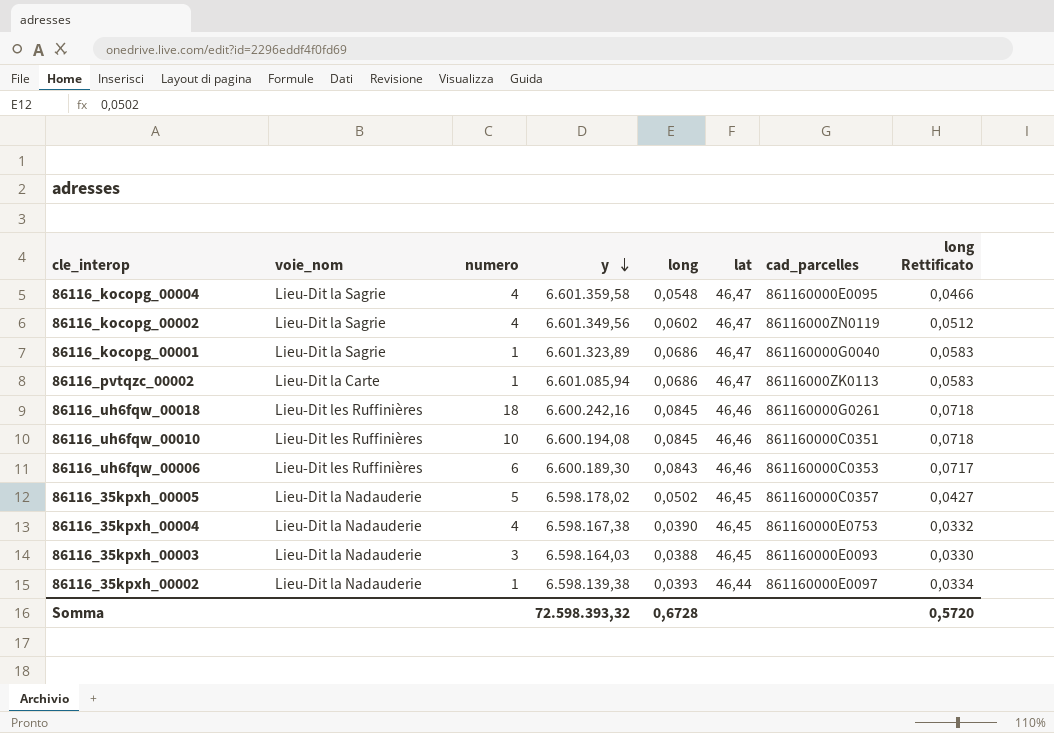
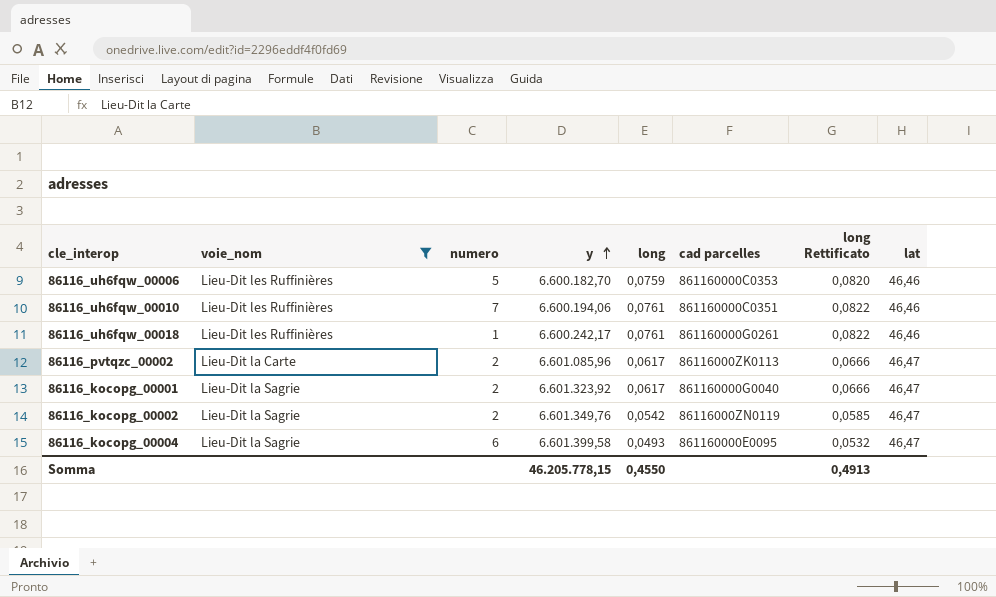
filter: none -> voie_nom != Lieu-Dit la Nadauderie
row order: y descending -> y ascending
column name: cad_parcelles -> cad parcelles
column long Rettificato | formula: [long] * 0,85 -> [long] * 1,08
column lat | position: 6 -> 8
86116_uh6fqw_00006 | numero: 6 -> 5
86116_uh6fqw_00006 | y: 6.600.189,30 -> 6.600.182,70
86116_uh6fqw_00006 | long: 0,0843 -> 0,0759
86116_uh6fqw_00010 | numero: 10 -> 7
86116_uh6fqw_00010 | y: 6.600.194,08 -> 6.600.194,06
86116_uh6fqw_00010 | long: 0,0845 -> 0,0761
86116_uh6fqw_00018 | numero: 18 -> 1
86116_uh6fqw_00018 | y: 6.600.242,16 -> 6.600.242,17
86116_uh6fqw_00018 | long: 0,0845 -> 0,0761
86116_pvtqzc_00002 | numero: 1 -> 2
86116_pvtqzc_00002 | y: 6.601.085,94 -> 6.601.085,96
86116_pvtqzc_00002 | long: 0,0686 -> 0,0617
86116_kocopg_00001 | numero: 1 -> 2
86116_kocopg_00001 | y: 6.601.323,89 -> 6.601.323,92
86116_kocopg_00001 | long: 0,0686 -> 0,0617
86116_kocopg_00002 | numero: 4 -> 2
86116_kocopg_00002 | y: 6.601.349,56 -> 6.601.349,76
86116_kocopg_00002 | long: 0,0602 -> 0,0542
86116_kocopg_00004 | numero: 4 -> 6
86116_kocopg_00004 | y: 6.601.359,58 -> 6.601.399,58
86116_kocopg_00004 | long: 0,0548 -> 0,0493
Somma | y: 72.598.393,32 -> 46.205.778,15
Somma | long: 0,6728 -> 0,4550
Somma | long Rettificato: 0,5720 -> 0,4913

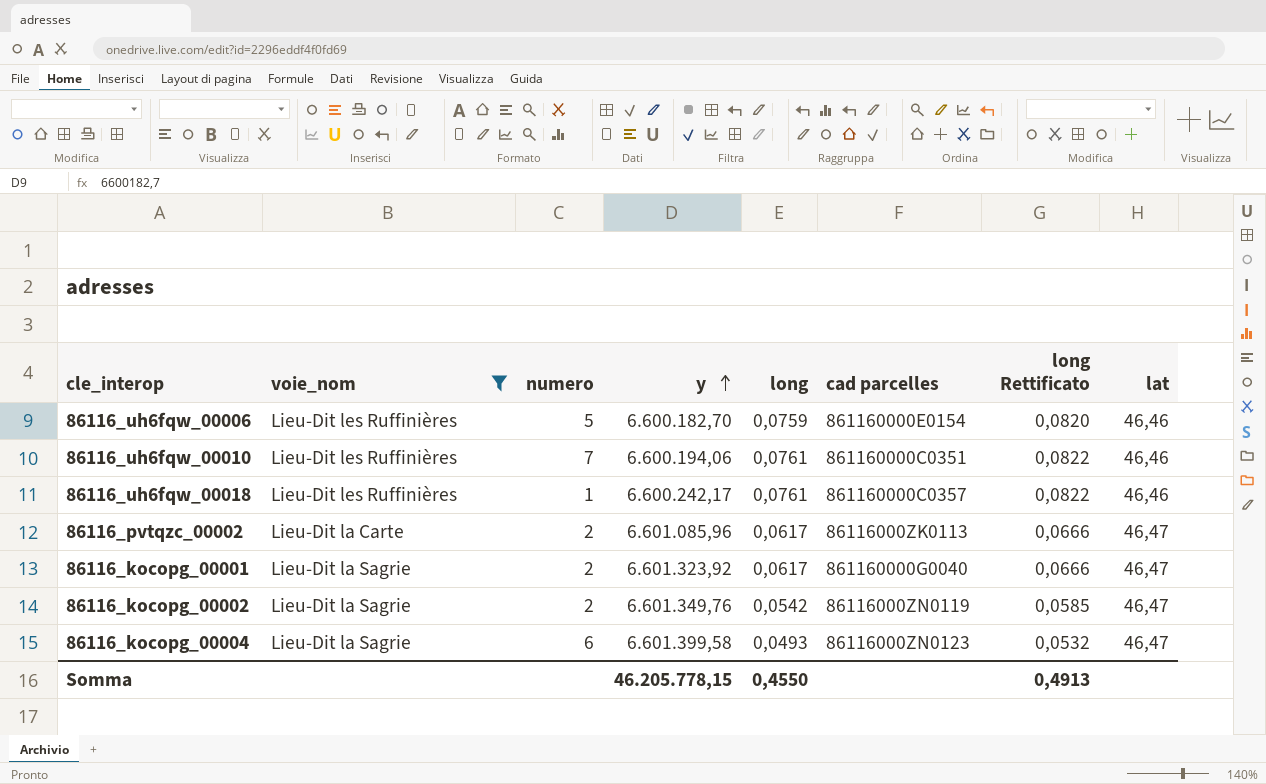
86116_uh6fqw_00006 | cad parcelles: 861160000C0353 -> 861160000E0154
86116_uh6fqw_00018 | cad parcelles: 861160000G0261 -> 861160000C0357
86116_kocopg_00004 | cad parcelles: 861160000E0095 -> 86116000ZN0123

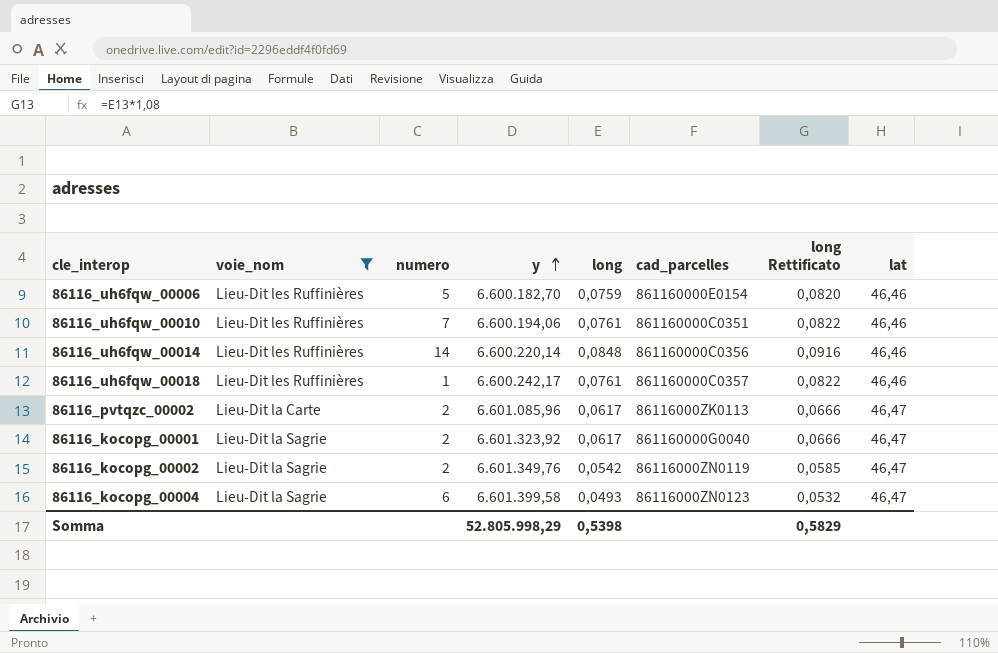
column name: cad parcelles -> cad_parcelles
row 86116_uh6fqw_00014: none -> Lieu-Dit les Ruffinières | 14 | 6.600.220,14 | 0,0848 | 861160000C0356 | 0,0916 | 46,46
Somma | y: 46.205.778,15 -> 52.805.998,29
Somma | long: 0,4550 -> 0,5398
Somma | long Rettificato: 0,4913 -> 0,5829

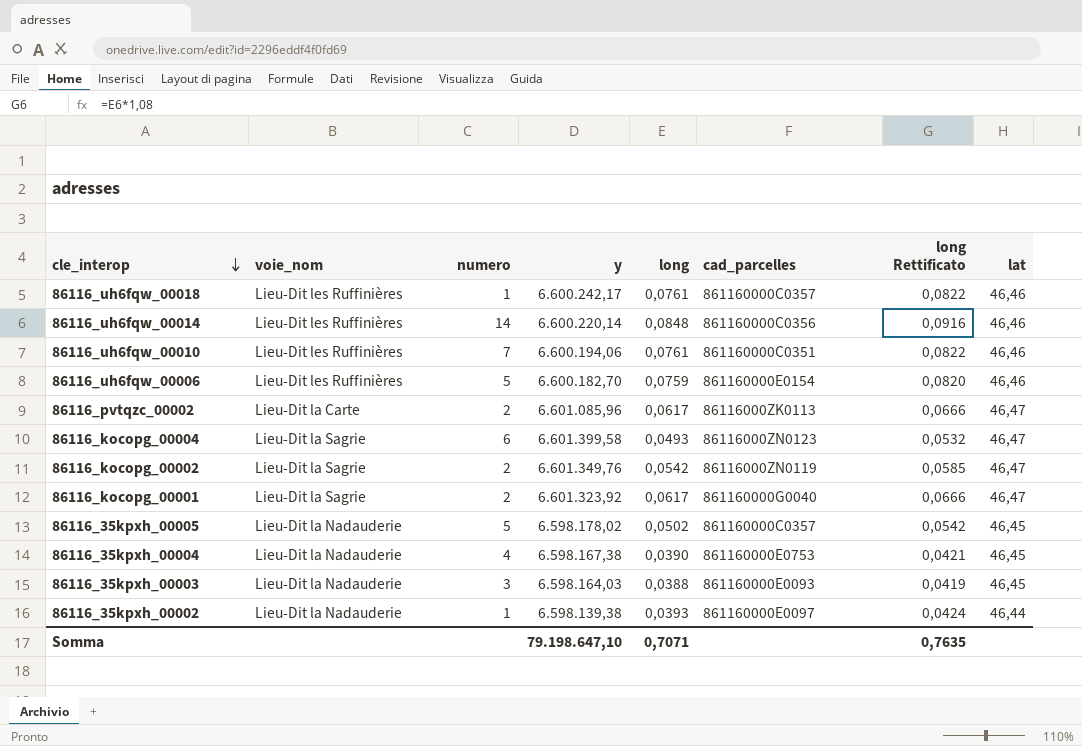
filter: voie_nom != Lieu-Dit la Nadauderie -> none
row order: y ascending -> cle_interop descending
Somma | y: 52.805.998,29 -> 79.198.647,10
Somma | long: 0,5398 -> 0,7071
Somma | long Rettificato: 0,5829 -> 0,7635

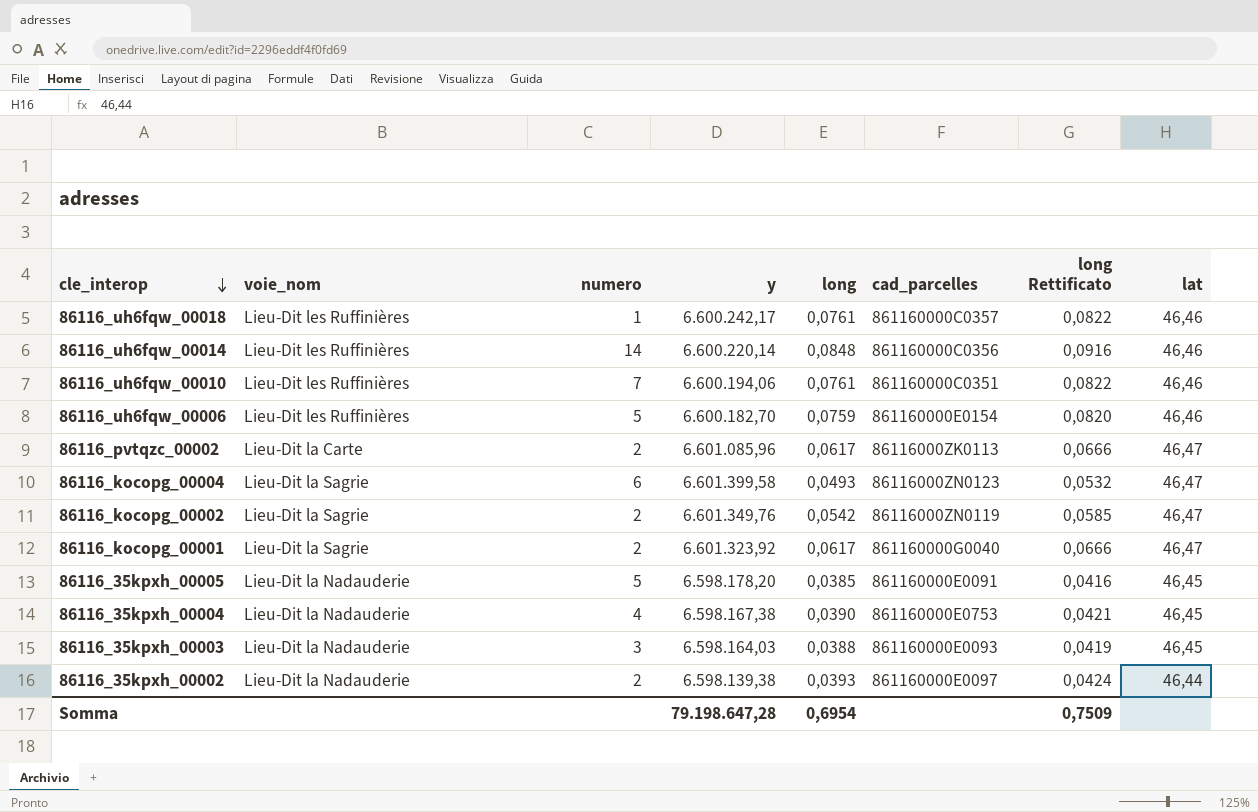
86116_35kpxh_00005 | y: 6.598.178,02 -> 6.598.178,20
86116_35kpxh_00005 | long: 0,0502 -> 0,0385
86116_35kpxh_00005 | cad_parcelles: 861160000C0357 -> 861160000E0091
86116_35kpxh_00005 | long Rettificato: 0,0542 -> 0,0416
86116_35kpxh_00002 | numero: 1 -> 2
Somma | y: 79.198.647,10 -> 79.198.647,28
Somma | long: 0,7071 -> 0,6954
Somma | long Rettificato: 0,7635 -> 0,7509

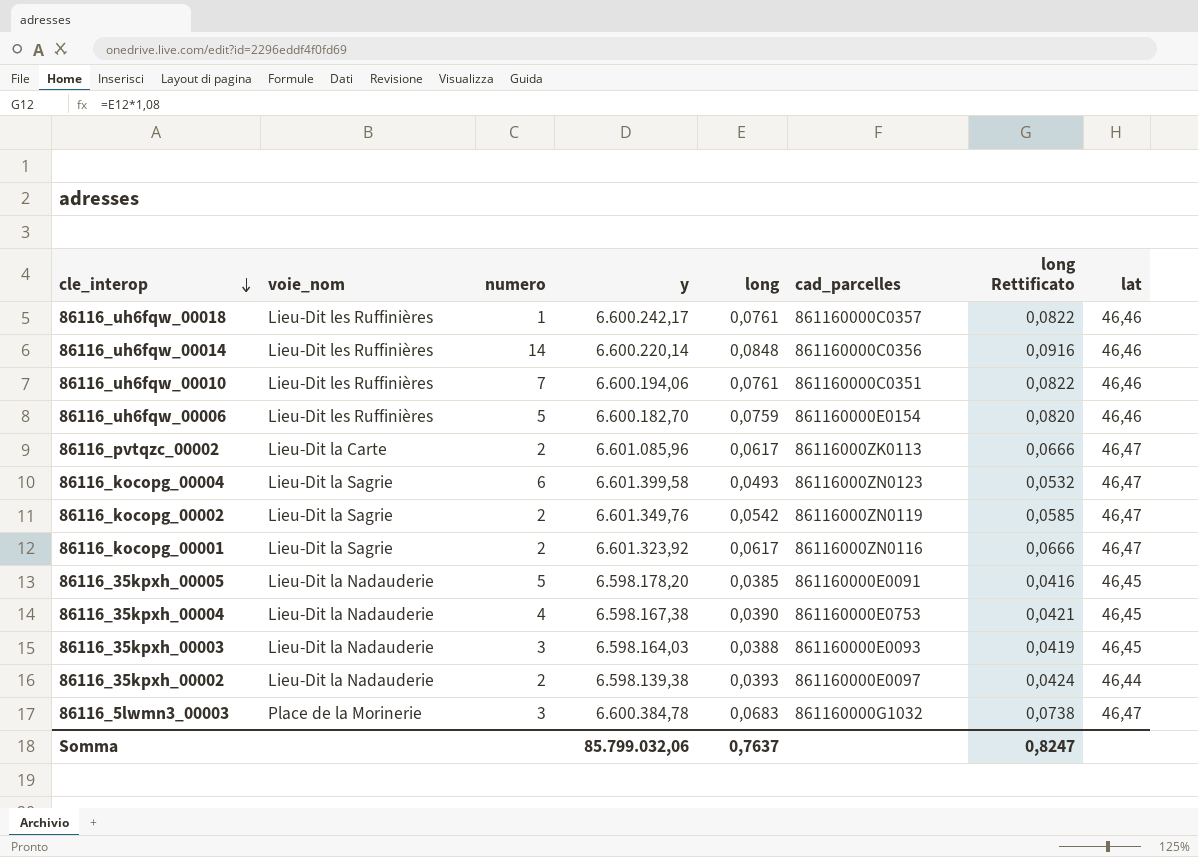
86116_kocopg_00001 | cad_parcelles: 861160000G0040 -> 86116000ZN0116
row 86116_5lwmn3_00003: none -> Place de la Morinerie | 3 | 6.600.384,78 | 0,0683 | 861160000G1032 | 0,0738 | 46,47
Somma | y: 79.198.647,28 -> 85.799.032,06
Somma | long: 0,6954 -> 0,7637
Somma | long Rettificato: 0,7509 -> 0,8247

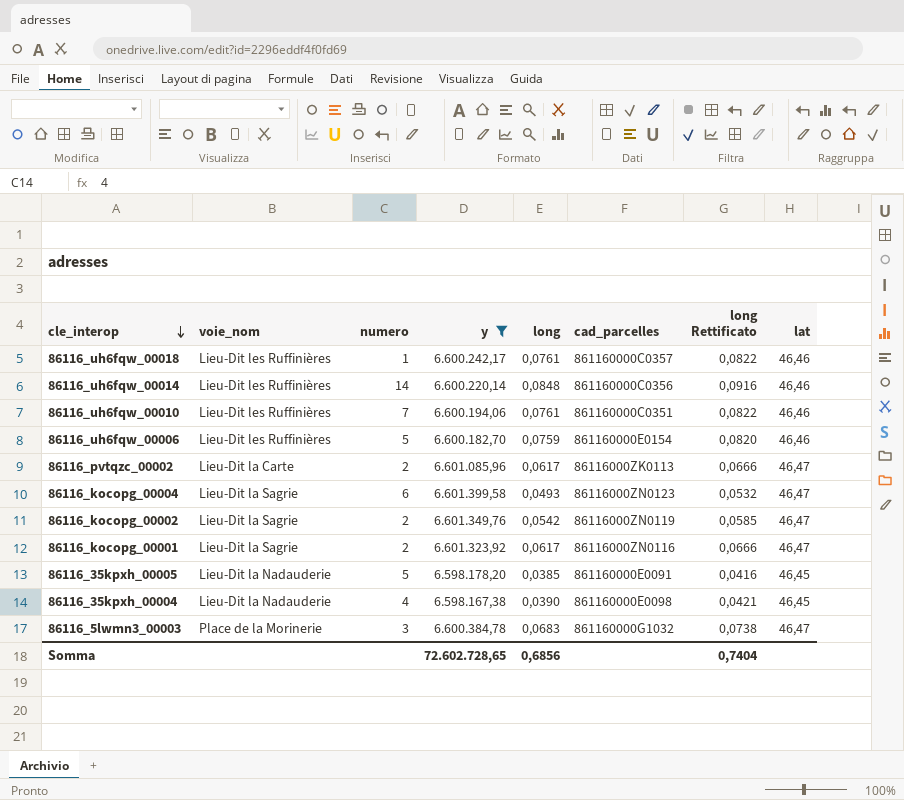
filter: none -> y >= 6.598.167,38
86116_35kpxh_00004 | cad_parcelles: 861160000E0753 -> 861160000E0098
Somma | y: 85.799.032,06 -> 72.602.728,65
Somma | long: 0,7637 -> 0,6856
Somma | long Rettificato: 0,8247 -> 0,7404

